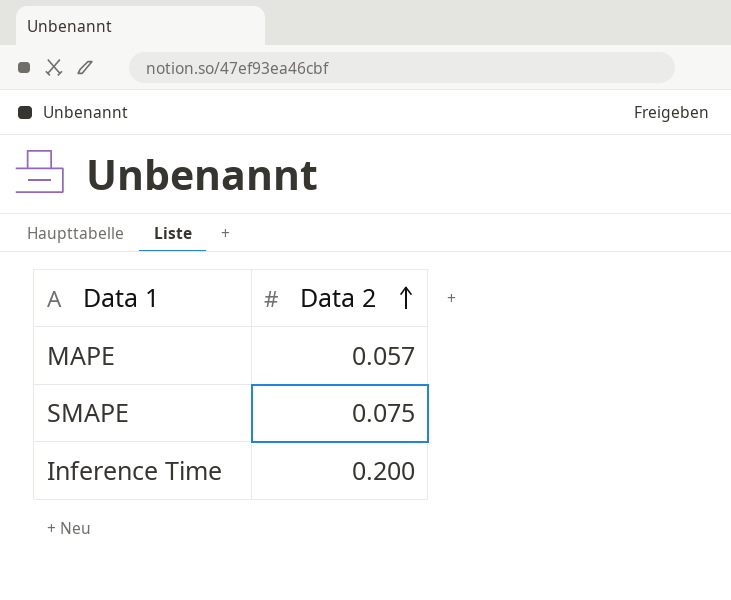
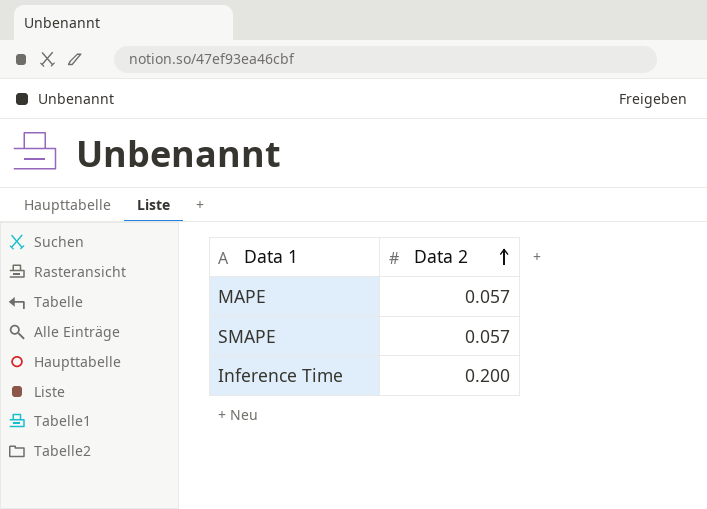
SMAPE | Data 2: 0.075 -> 0.057

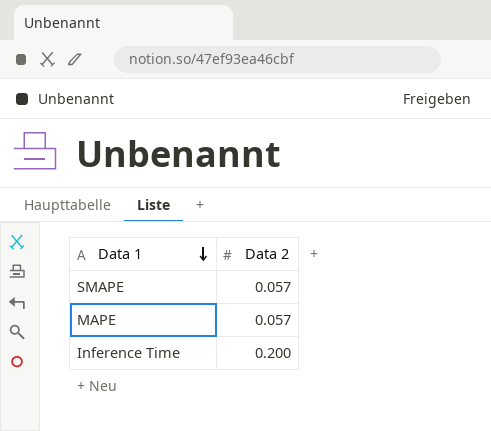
row order: Data 2 ascending -> Data 1 descending

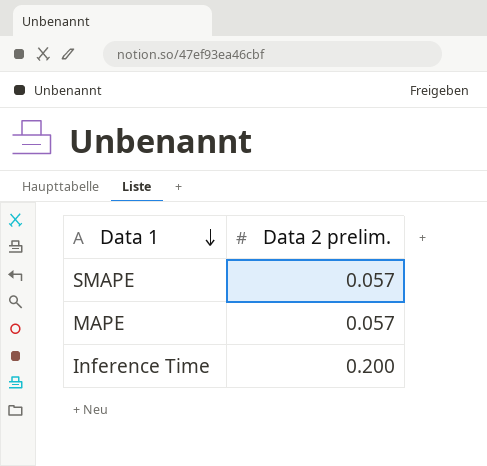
column name: Data 2 -> Data 2 prelim.

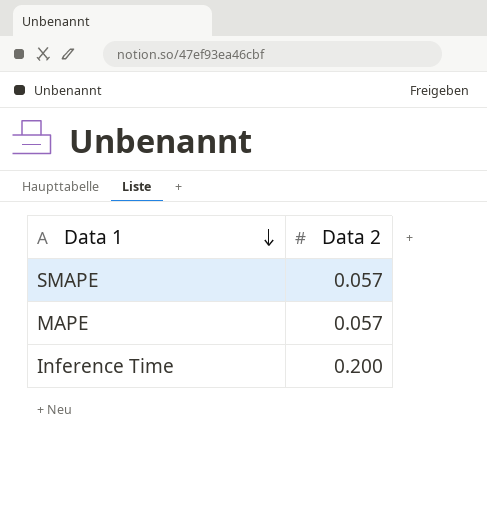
column name: Data 2 prelim. -> Data 2

